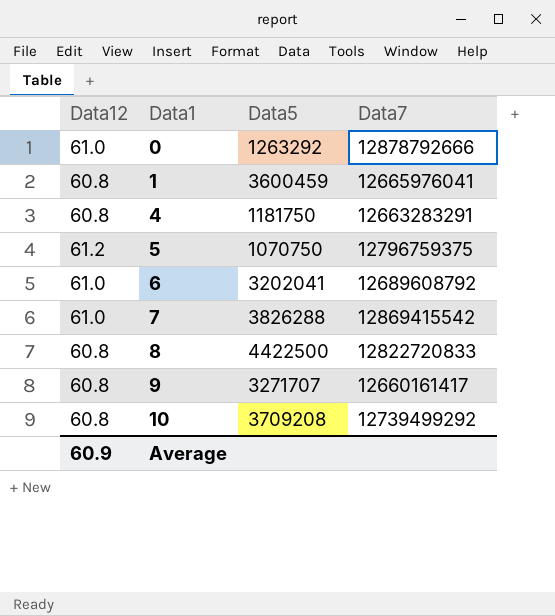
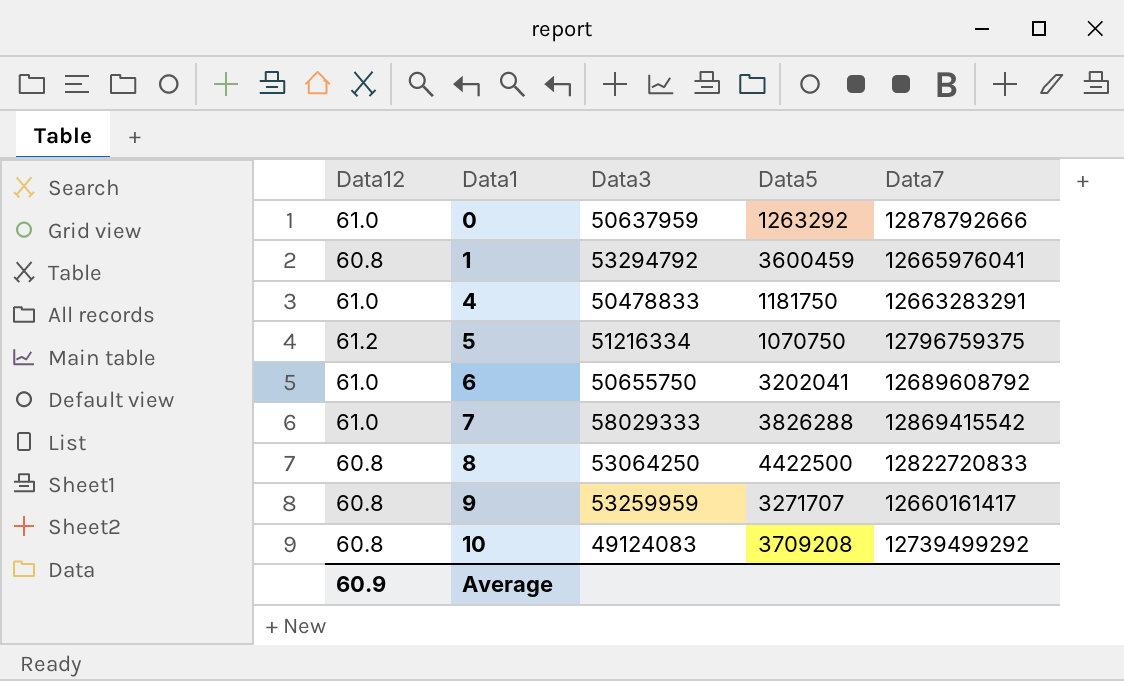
column Data3 | position: none -> 3
4 | Data12: 60.8 -> 61.0

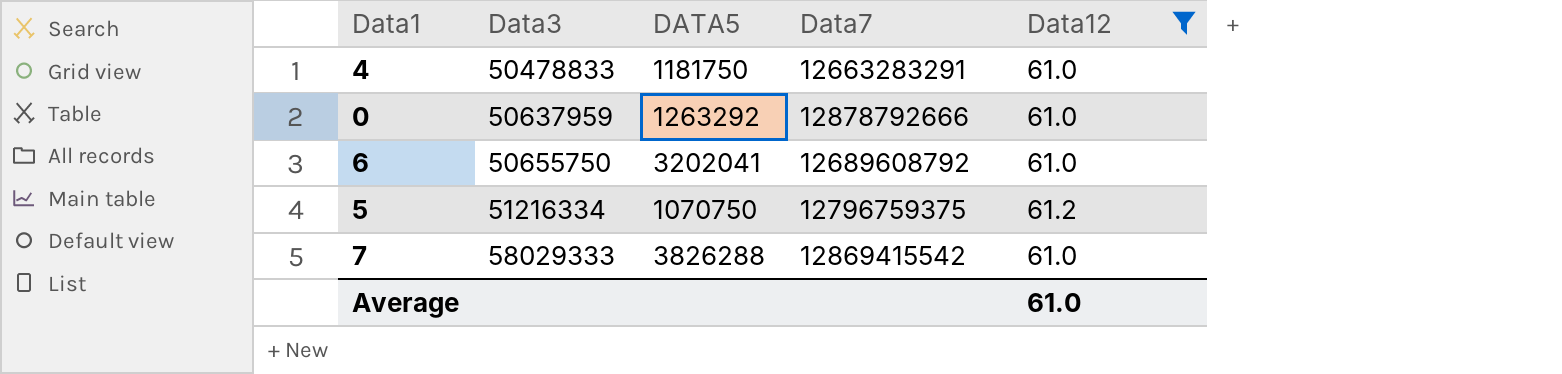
filter: none -> Data12 != 60.8
row order: Data1 ascending -> Data3 ascending
column name: Data5 -> DATA5
column Data12 | position: 1 -> 5
Average | Data12: 60.9 -> 61.0

